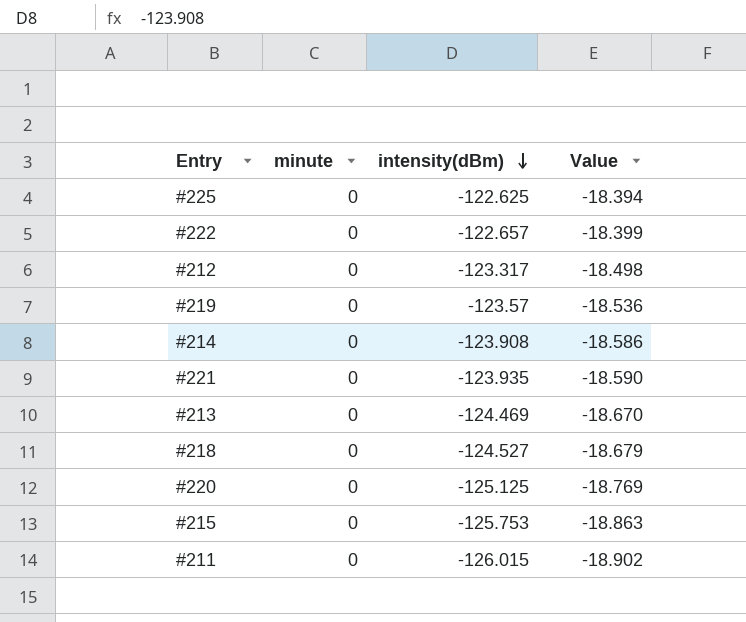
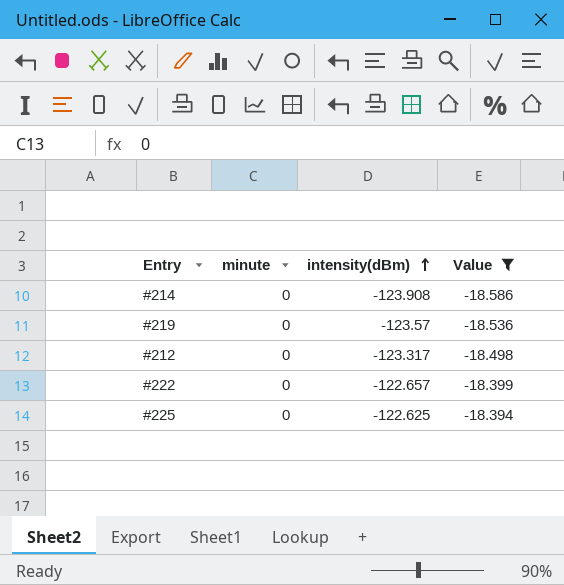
filter: none -> Value >= -18.586
row order: intensity(dBm) descending -> intensity(dBm) ascending

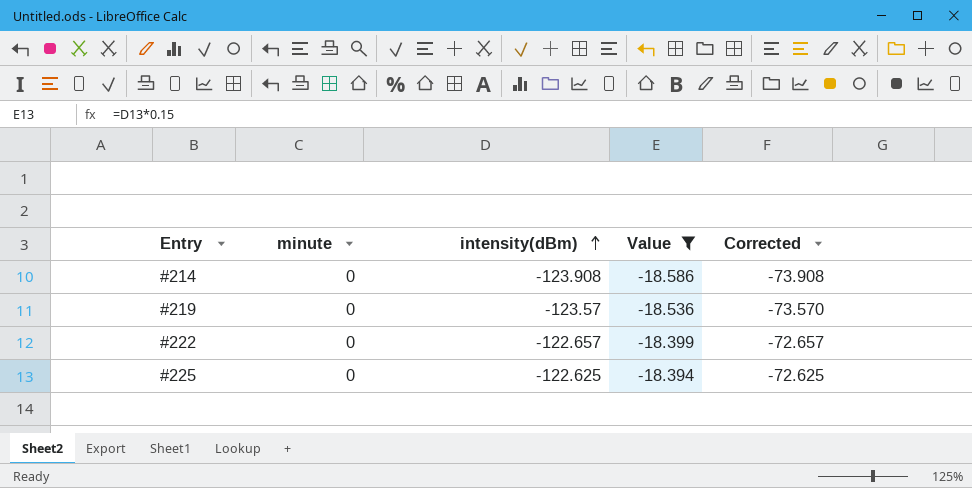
column Corrected | formula: none -> [intensity(dBm)] + 50
row #212: 0 | -123.317 | -18.498 -> none

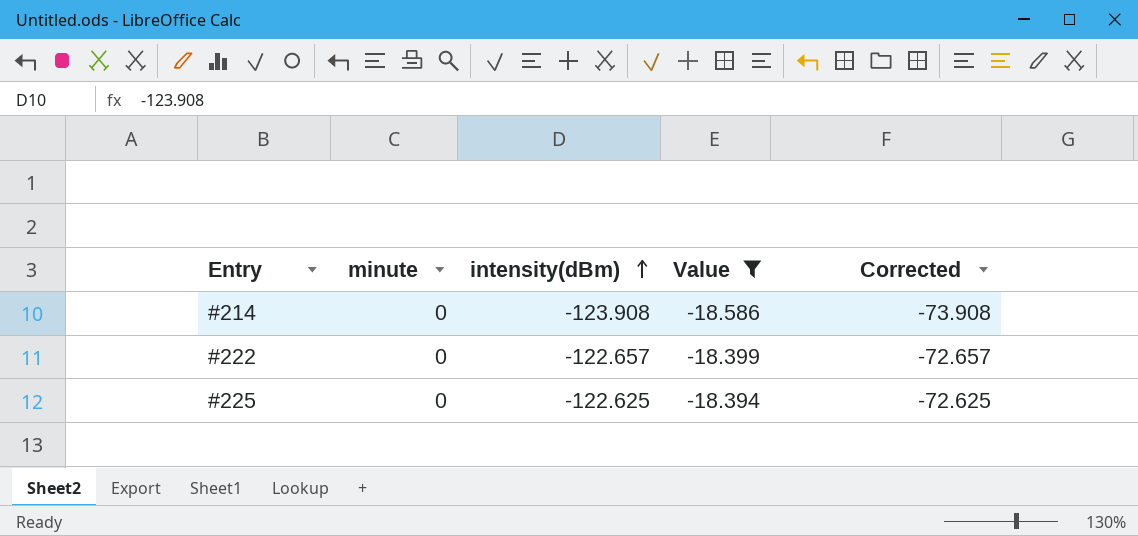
row #219: 0 | -123.57 | -18.536 | -73.570 -> none

